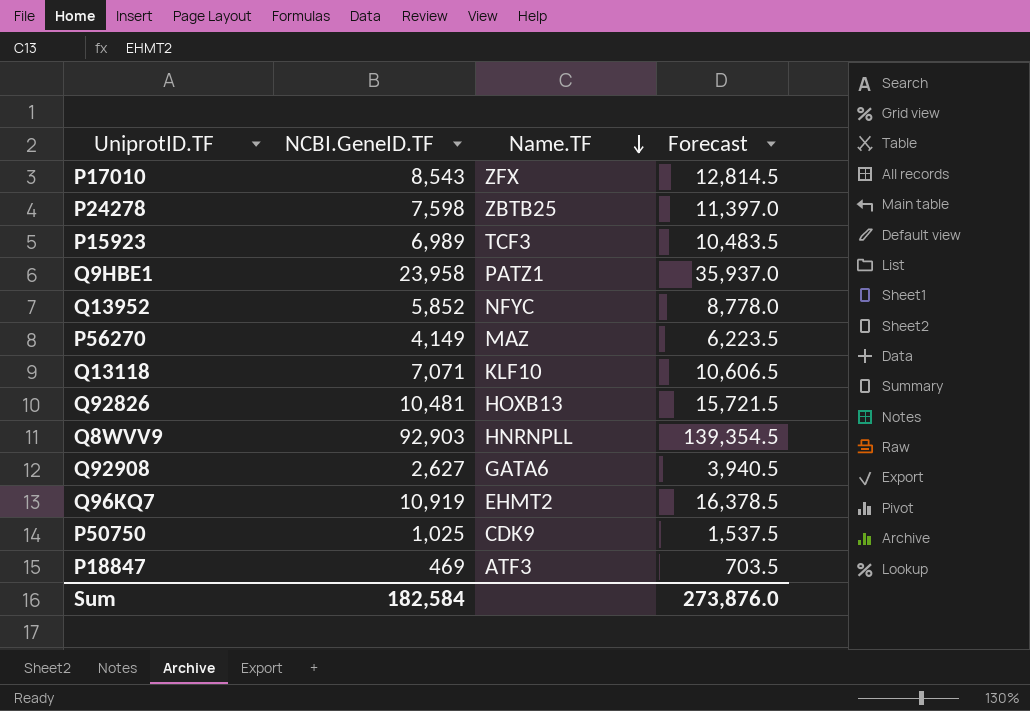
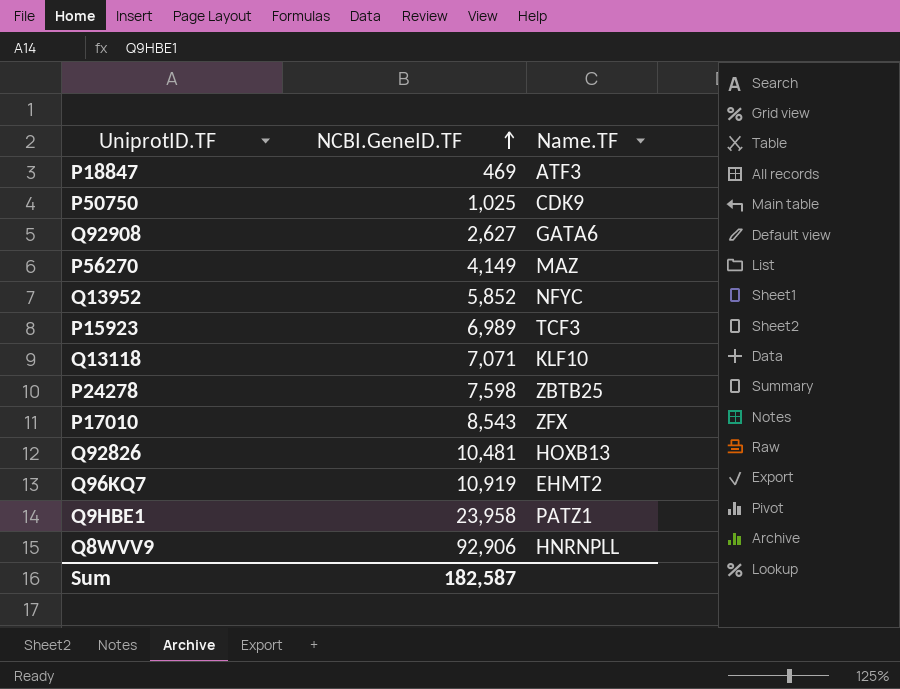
row order: Name.TF descending -> NCBI.GeneID.TF ascending
column Forecast | formula: [NCBI.GeneID.TF] * 1.5 -> none
Q8WVV9 | NCBI.GeneID.TF: 92,903 -> 92,906
Sum | NCBI.GeneID.TF: 182,584 -> 182,587

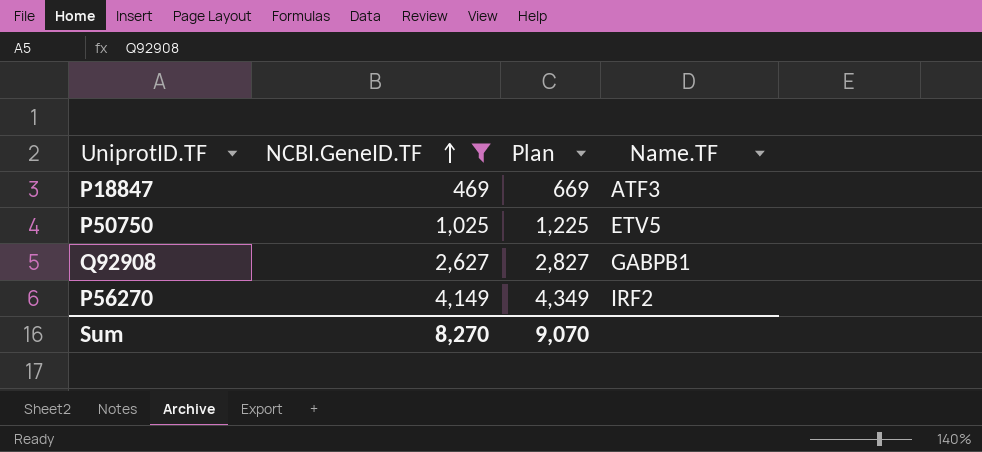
filter: none -> NCBI.GeneID.TF <= 4,149
column Plan | formula: none -> [NCBI.GeneID.TF] + 200
P50750 | Name.TF: CDK9 -> ETV5
Q92908 | Name.TF: GATA6 -> GABPB1
P56270 | Name.TF: MAZ -> IRF2
Sum | NCBI.GeneID.TF: 182,587 -> 8,270

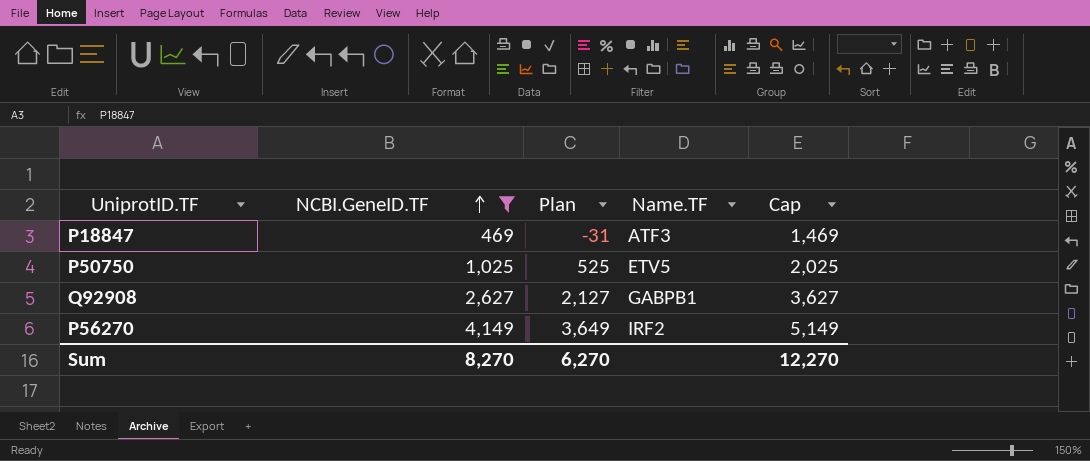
column Plan | formula: [NCBI.GeneID.TF] + 200 -> [NCBI.GeneID.TF] - 500
column Cap | formula: none -> [NCBI.GeneID.TF] + 1000
Sum | Plan: 9,070 -> 6,270

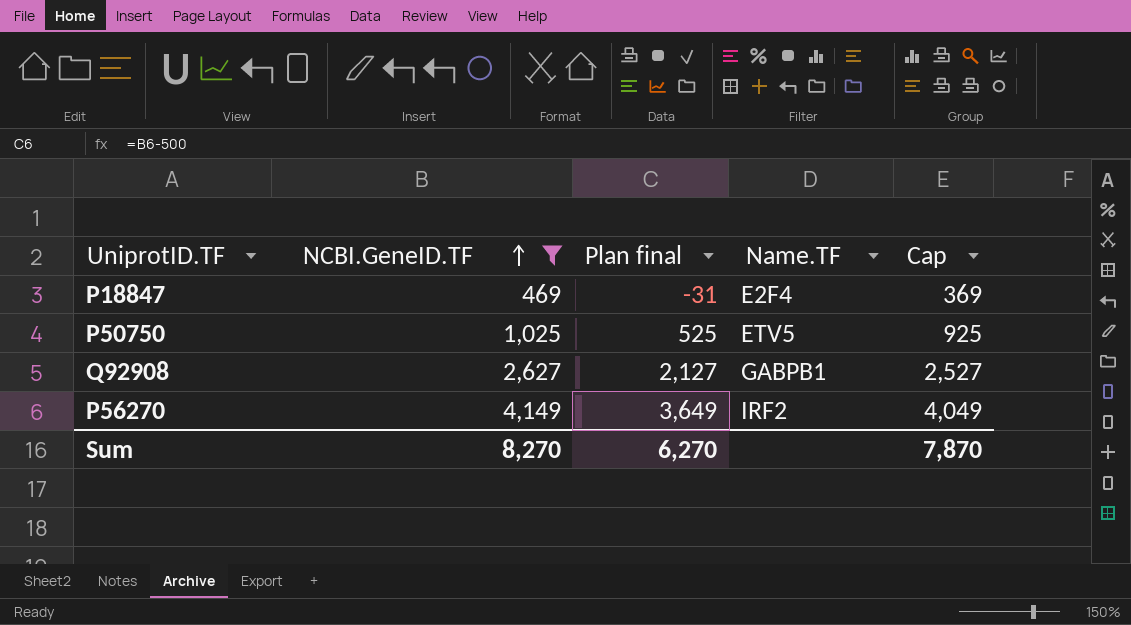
column name: Plan -> Plan final
column Cap | formula: [NCBI.GeneID.TF] + 1000 -> [NCBI.GeneID.TF] - 100
P18847 | Name.TF: ATF3 -> E2F4
Sum | Cap: 12,270 -> 7,870

